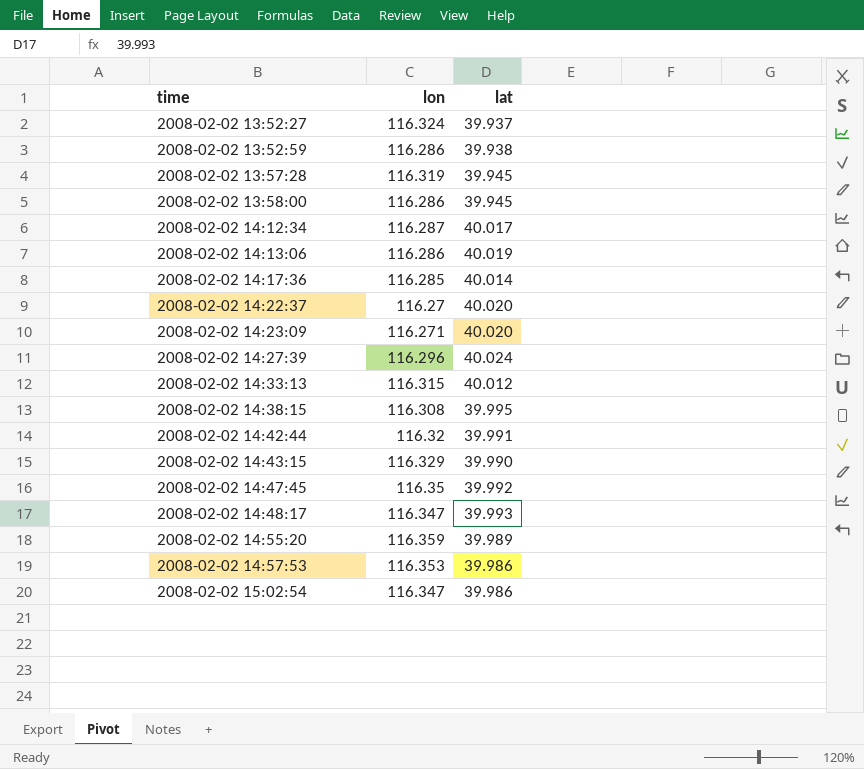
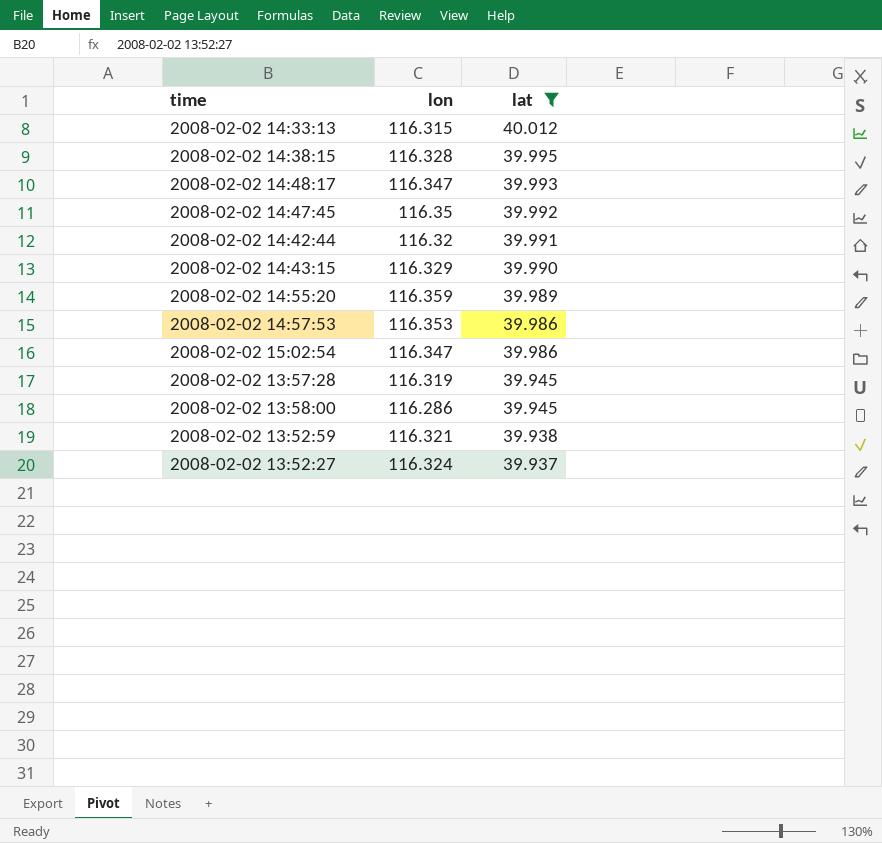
filter: none -> lat <= 40.012
row order: time ascending -> lat descending
2008-02-02 14:38:15 | lon: 116.308 -> 116.328
2008-02-02 13:52:59 | lon: 116.286 -> 116.321

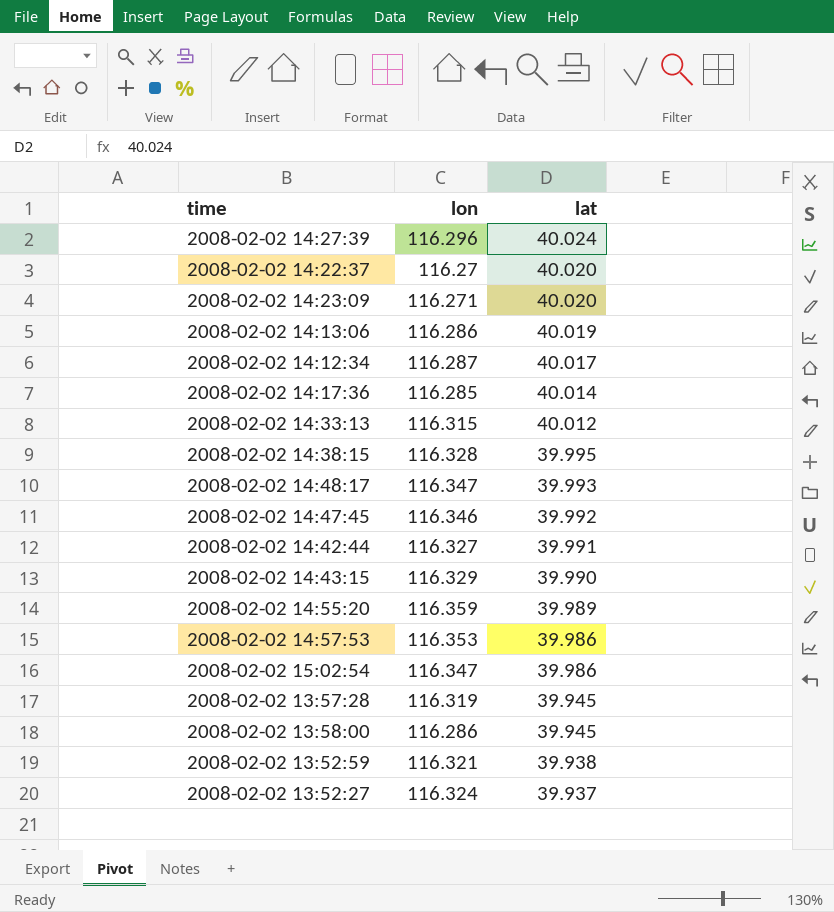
filter: lat <= 40.012 -> none
2008-02-02 14:47:45 | lon: 116.35 -> 116.346
2008-02-02 14:42:44 | lon: 116.32 -> 116.327

